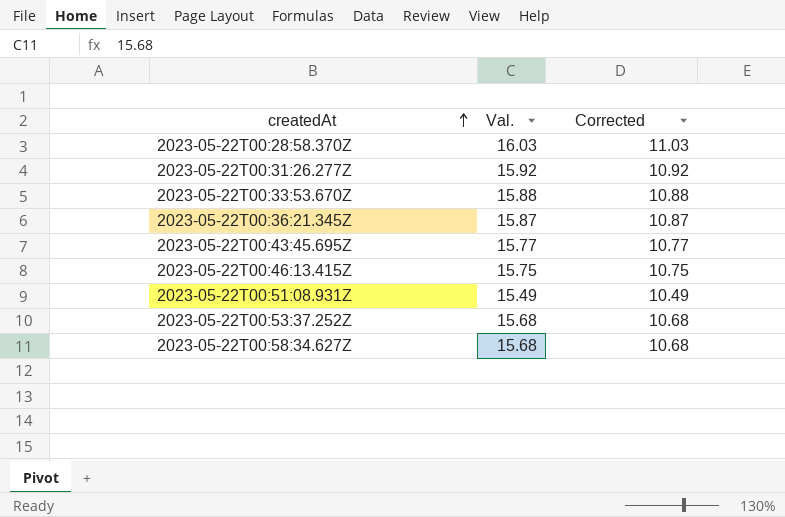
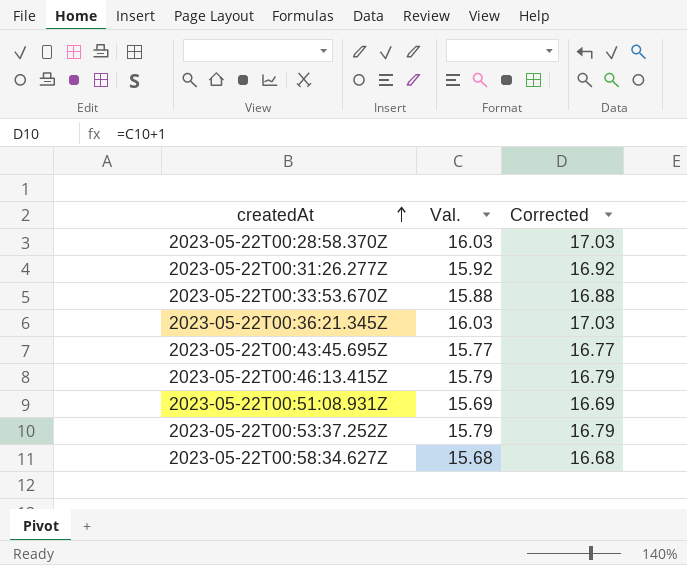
column Corrected | formula: [Val.] - 5 -> [Val.] + 1
2023-05-22T00:36:21.345Z | Val.: 15.87 -> 16.03
2023-05-22T00:46:13.415Z | Val.: 15.75 -> 15.79
2023-05-22T00:51:08.931Z | Val.: 15.49 -> 15.69
2023-05-22T00:53:37.252Z | Val.: 15.68 -> 15.79

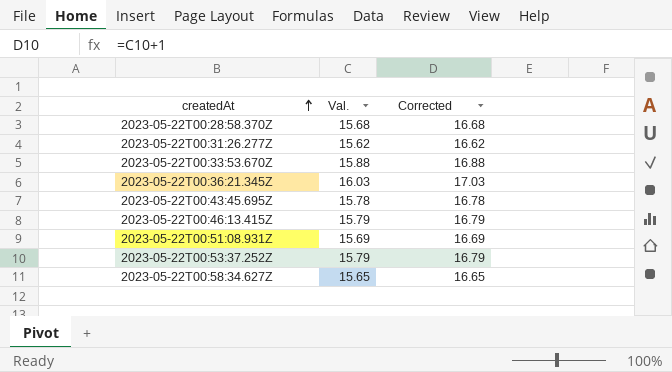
2023-05-22T00:28:58.370Z | Val.: 16.03 -> 15.68
2023-05-22T00:28:58.370Z | Corrected: 17.03 -> 16.68
2023-05-22T00:31:26.277Z | Val.: 15.92 -> 15.62
2023-05-22T00:31:26.277Z | Corrected: 16.92 -> 16.62
2023-05-22T00:43:45.695Z | Val.: 15.77 -> 15.78
2023-05-22T00:43:45.695Z | Corrected: 16.77 -> 16.78
2023-05-22T00:58:34.627Z | Val.: 15.68 -> 15.65
2023-05-22T00:58:34.627Z | Corrected: 16.68 -> 16.65

